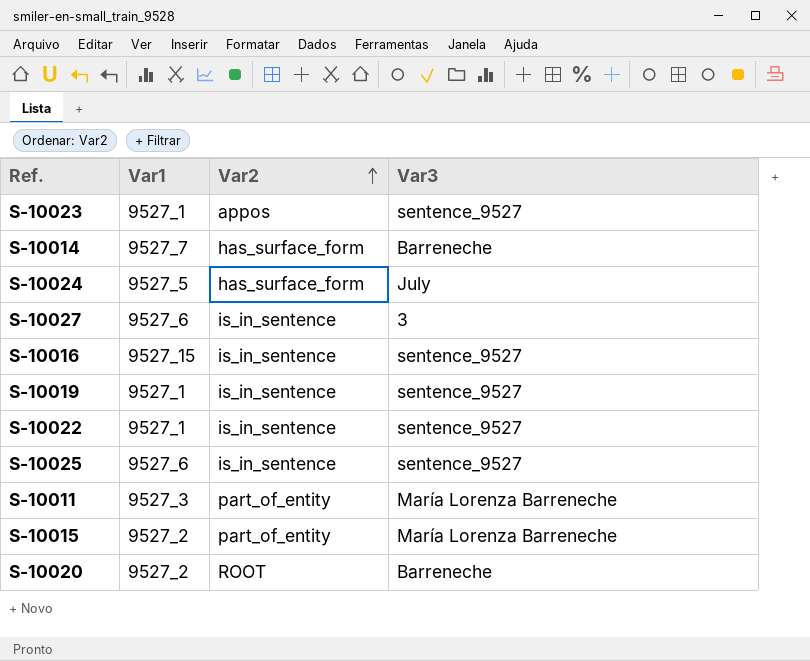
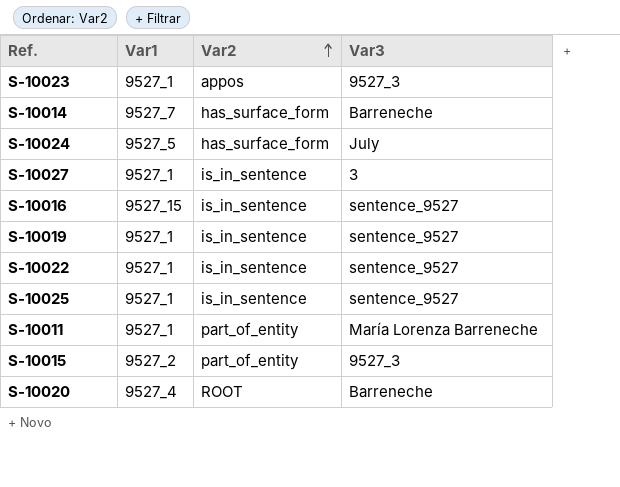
S-10023 | Var3: sentence_9527 -> 9527_3
S-10027 | Var1: 9527_6 -> 9527_1
S-10025 | Var1: 9527_6 -> 9527_1
S-10011 | Var1: 9527_3 -> 9527_1
S-10015 | Var3: María Lorenza Barreneche -> 9527_3
S-10020 | Var1: 9527_2 -> 9527_4

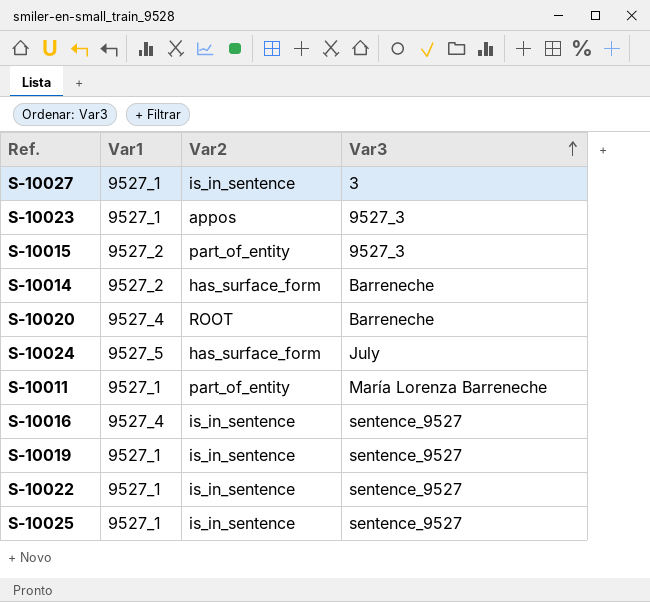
row order: Var2 ascending -> Var3 ascending
S-10014 | Var1: 9527_7 -> 9527_2
S-10016 | Var1: 9527_15 -> 9527_4

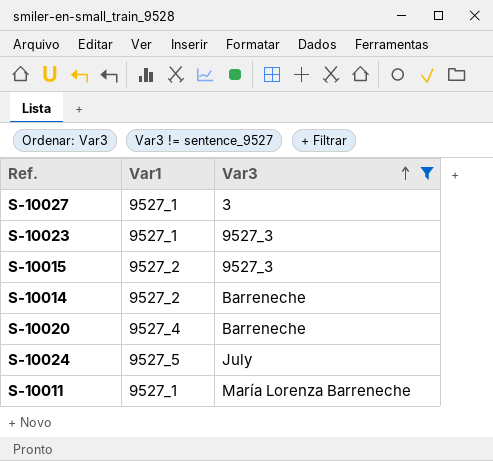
filter: none -> Var3 != sentence_9527
column Var2 | position: 3 -> none

